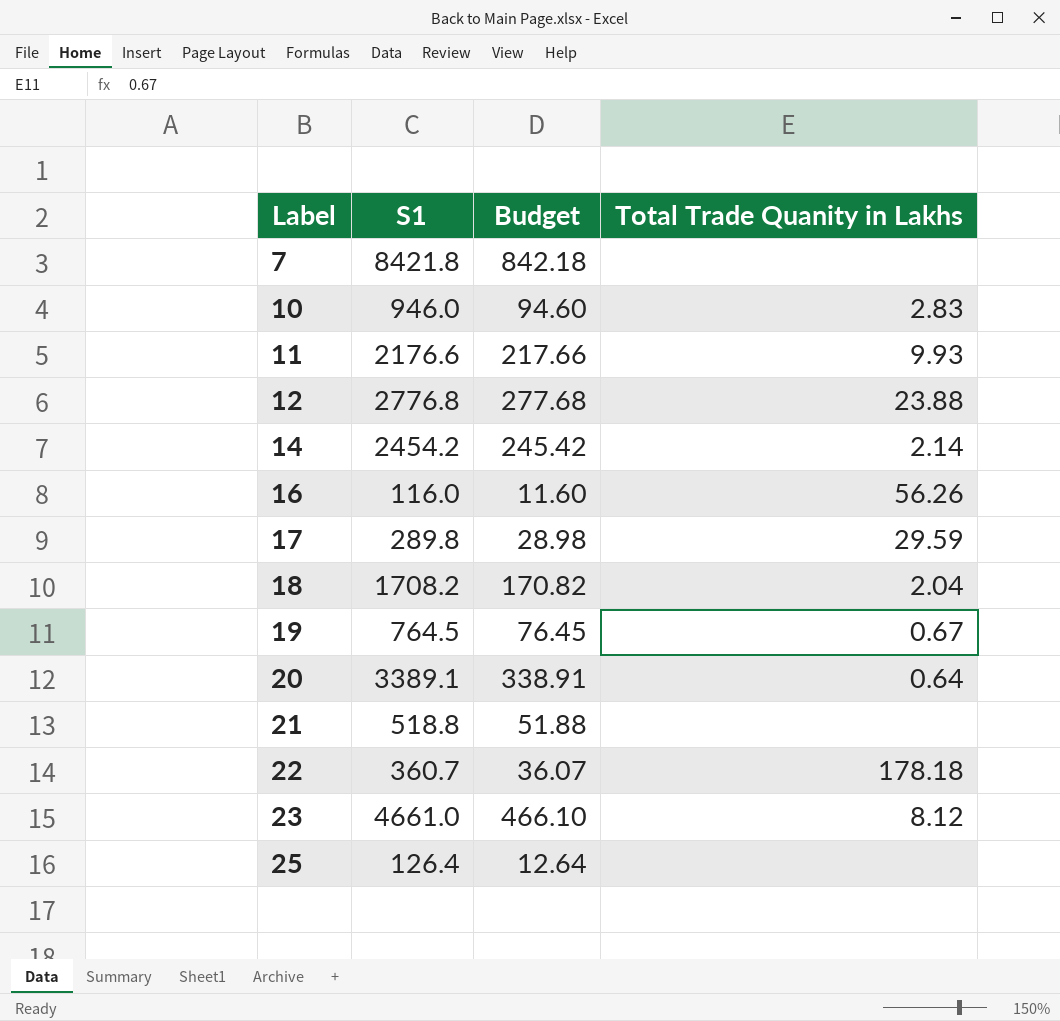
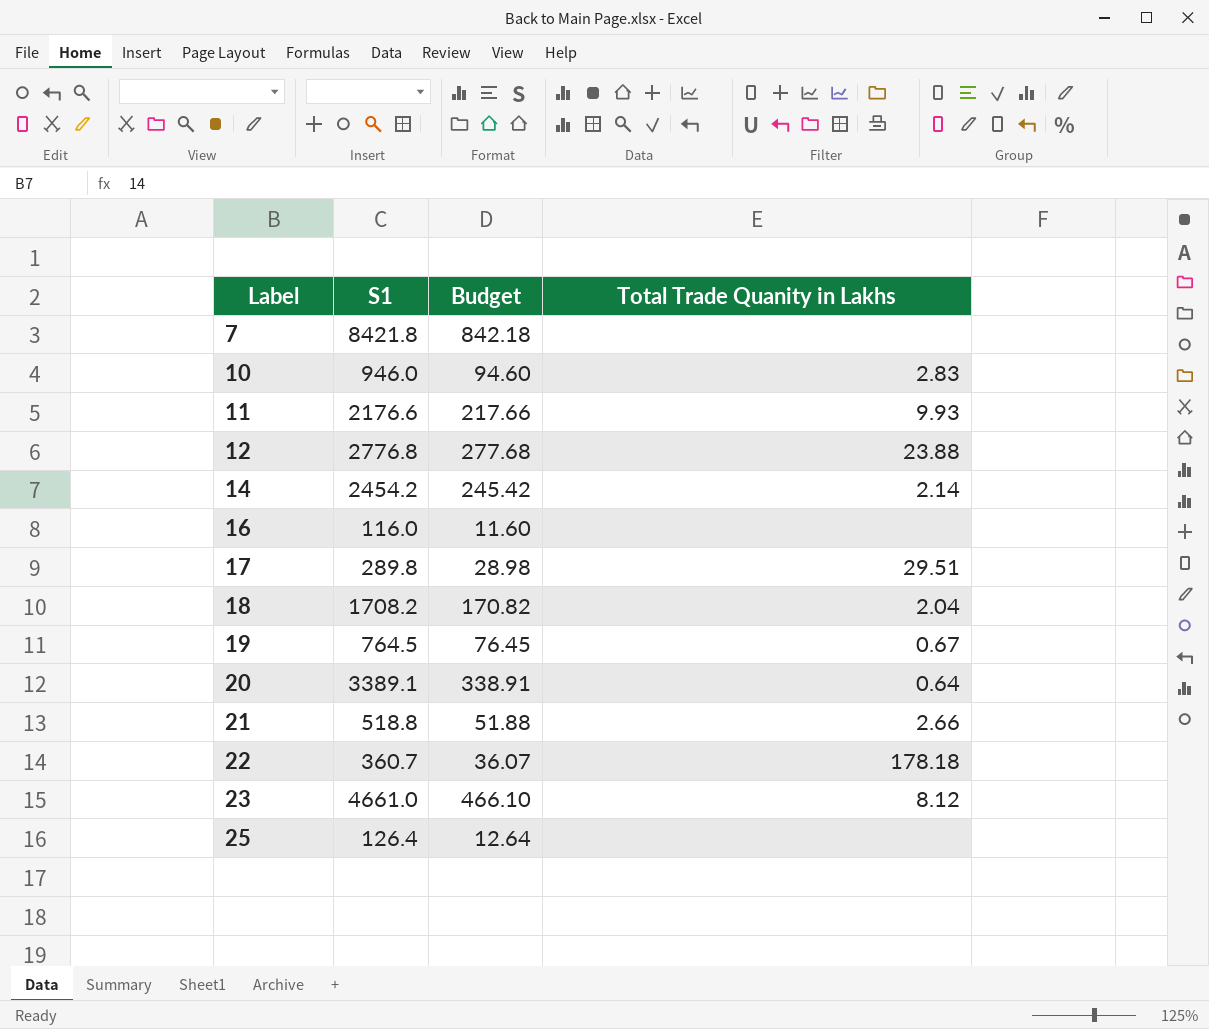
16 | Total Trade Quanity in Lakhs: 56.26 -> none
17 | Total Trade Quanity in Lakhs: 29.59 -> 29.51
21 | Total Trade Quanity in Lakhs: none -> 2.66

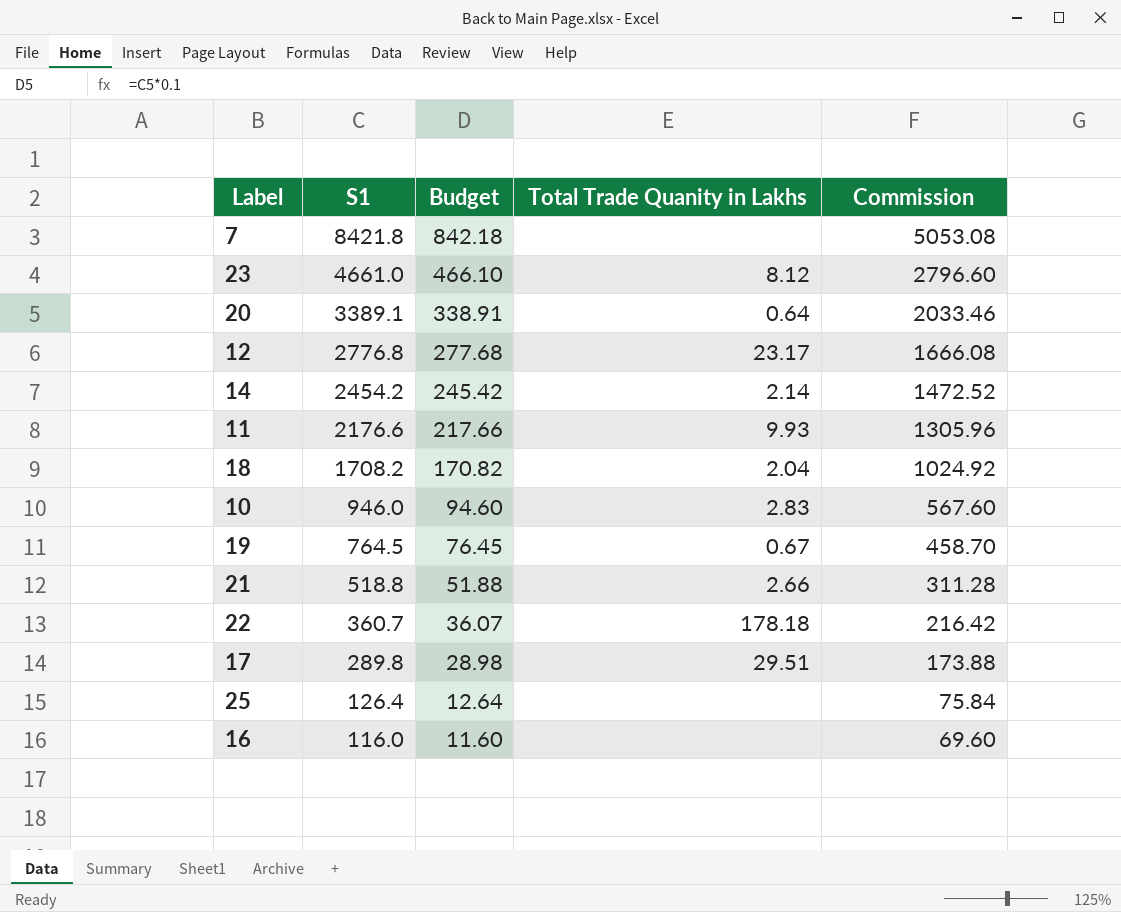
row order: Label ascending -> S1 descending
column Commission | formula: none -> [S1] * 0.6
12 | Total Trade Quanity in Lakhs: 23.88 -> 23.17

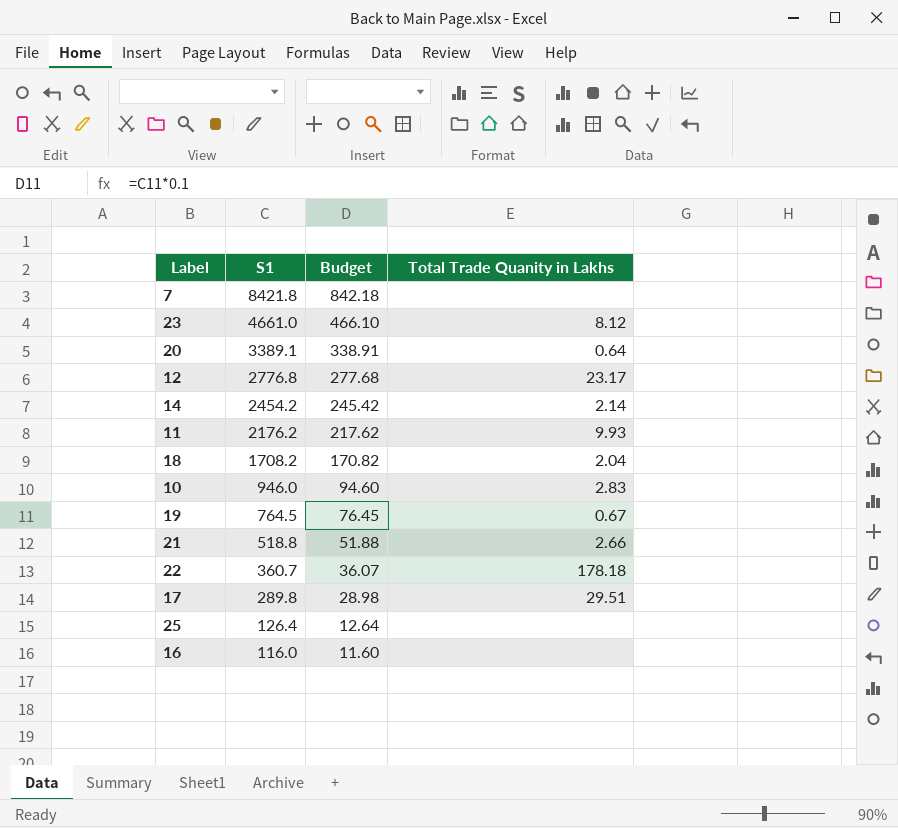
column Commission | formula: [S1] * 0.6 -> none
11 | S1: 2176.6 -> 2176.2
11 | Budget: 217.66 -> 217.62

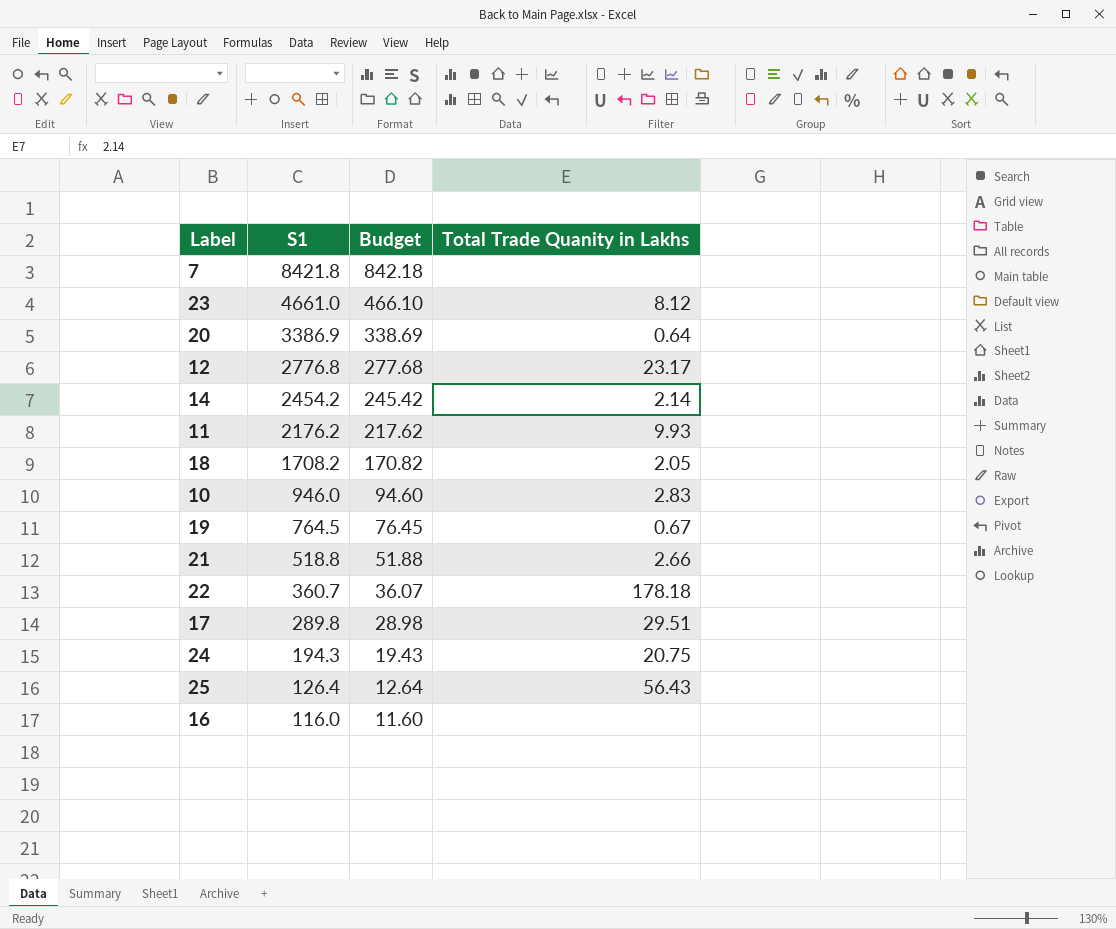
20 | S1: 3389.1 -> 3386.9
20 | Budget: 338.91 -> 338.69
18 | Total Trade Quanity in Lakhs: 2.04 -> 2.05
row 24: none -> 194.3 | 19.43 | 20.75
25 | Total Trade Quanity in Lakhs: none -> 56.43

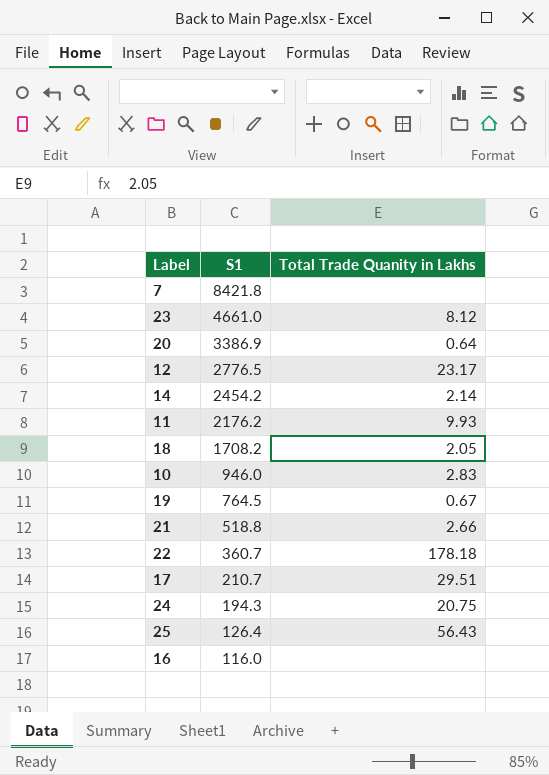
column Budget | formula: [S1] * 0.1 -> none
12 | S1: 2776.8 -> 2776.5
17 | S1: 289.8 -> 210.7

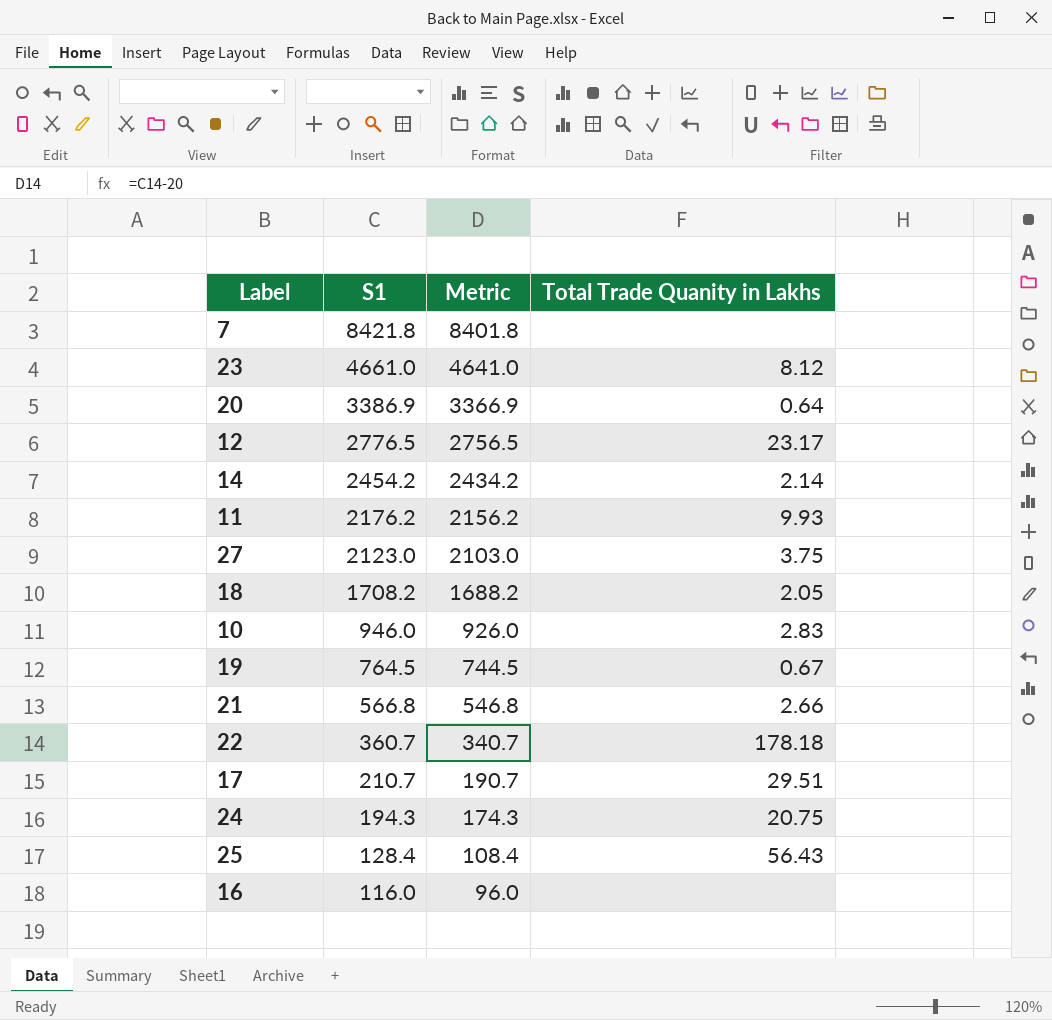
column Metric | formula: none -> [S1] - 20
row 27: none -> 2123.0 | 2103.0 | 3.75
21 | S1: 518.8 -> 566.8
25 | S1: 126.4 -> 128.4

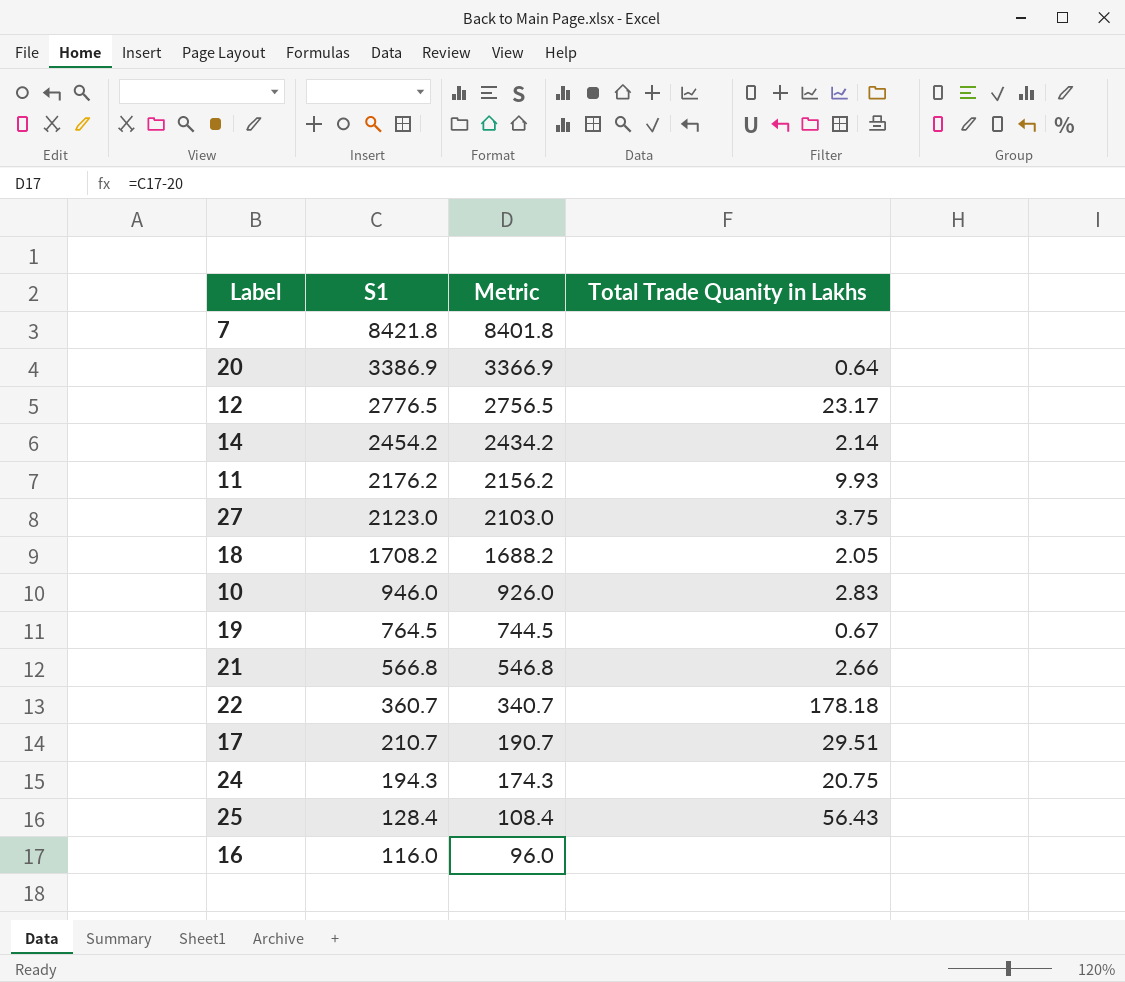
row 23: 4661.0 | 4641.0 | 8.12 -> none

